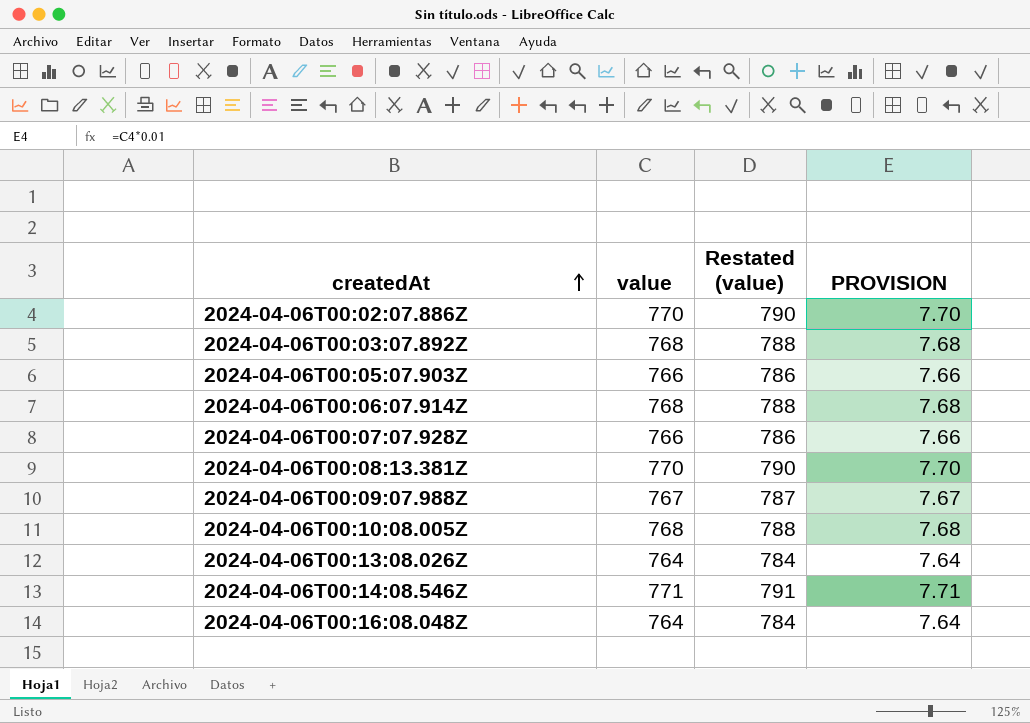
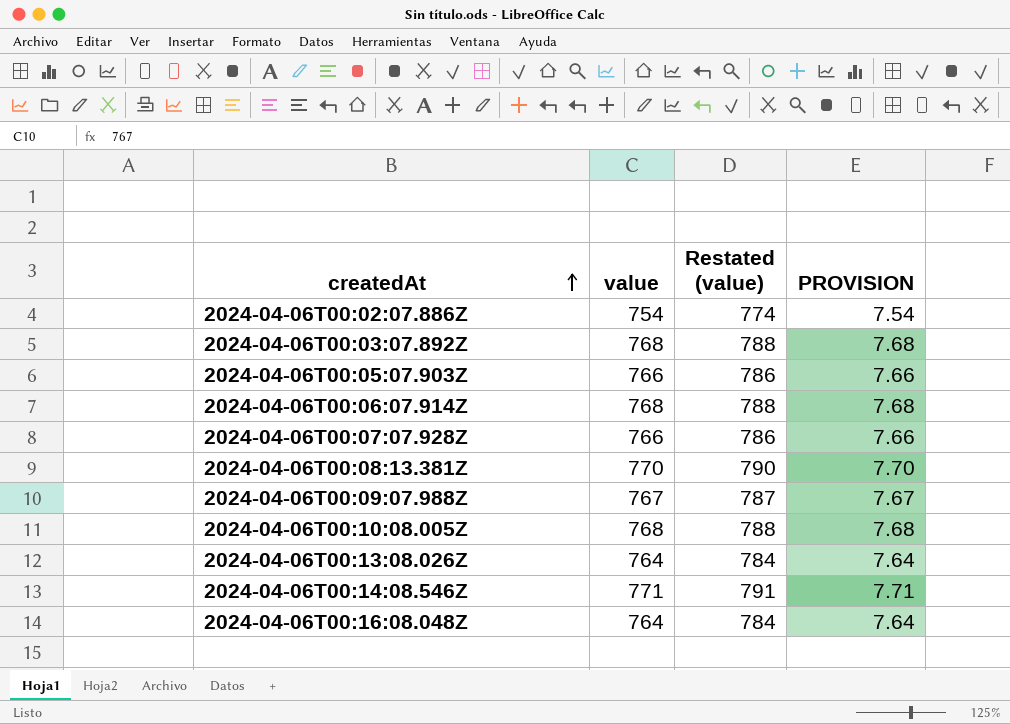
2024-04-06T00:02:07.886Z | value: 770 -> 754
2024-04-06T00:02:07.886Z | Restated (value): 790 -> 774
2024-04-06T00:02:07.886Z | PROVISION: 7.70 -> 7.54

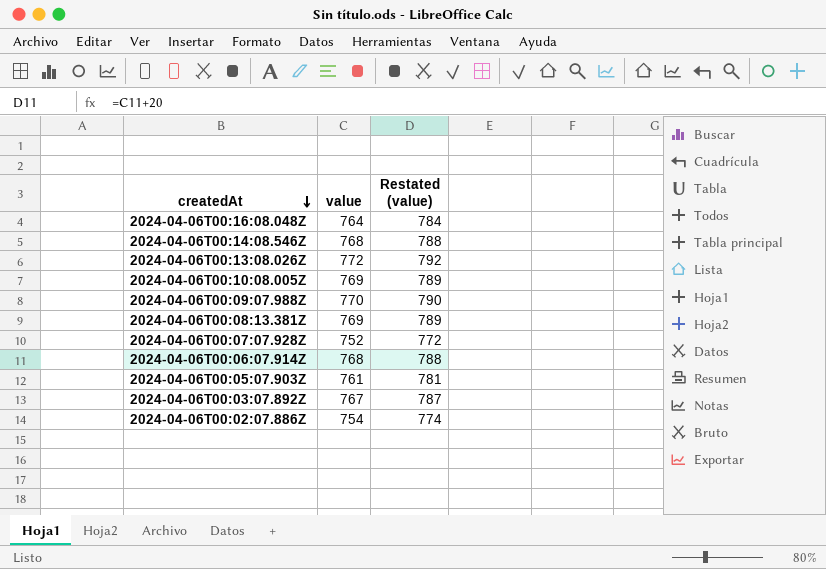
row order: createdAt ascending -> createdAt descending
column PROVISION | formula: [value] * 0.01 -> none
2024-04-06T00:14:08.546Z | value: 771 -> 768
2024-04-06T00:14:08.546Z | Restated (value): 791 -> 788
2024-04-06T00:13:08.026Z | value: 764 -> 772
2024-04-06T00:13:08.026Z | Restated (value): 784 -> 792
2024-04-06T00:10:08.005Z | value: 768 -> 769
2024-04-06T00:10:08.005Z | Restated (value): 788 -> 789
2024-04-06T00:09:07.988Z | value: 767 -> 770
2024-04-06T00:09:07.988Z | Restated (value): 787 -> 790
2024-04-06T00:08:13.381Z | value: 770 -> 769
2024-04-06T00:08:13.381Z | Restated (value): 790 -> 789
2024-04-06T00:07:07.928Z | value: 766 -> 752
2024-04-06T00:07:07.928Z | Restated (value): 786 -> 772
2024-04-06T00:05:07.903Z | value: 766 -> 761
2024-04-06T00:05:07.903Z | Restated (value): 786 -> 781
2024-04-06T00:03:07.892Z | value: 768 -> 767
2024-04-06T00:03:07.892Z | Restated (value): 788 -> 787

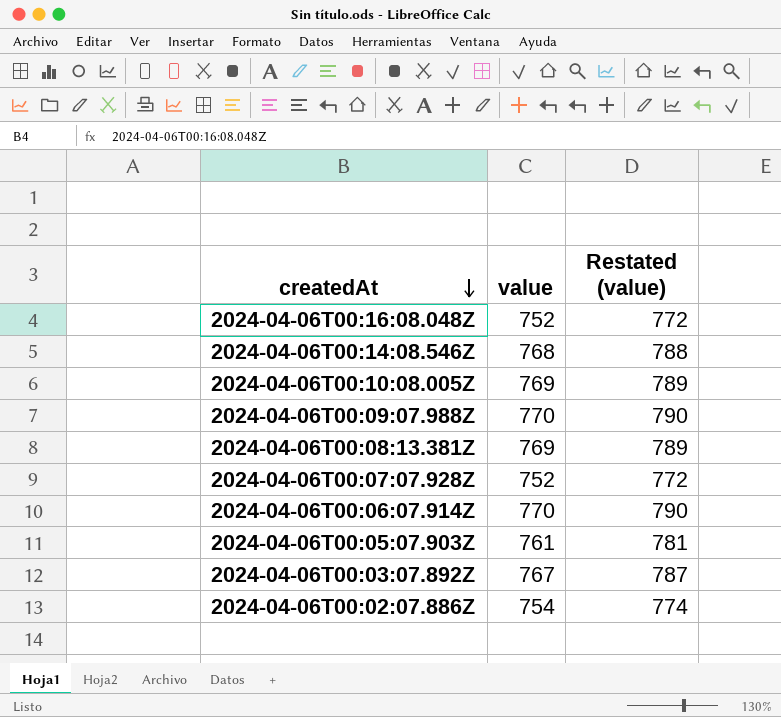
row 2024-04-06T00:13:08.026Z: 772 | 792 -> none
2024-04-06T00:16:08.048Z | value: 764 -> 752
2024-04-06T00:16:08.048Z | Restated (value): 784 -> 772
2024-04-06T00:06:07.914Z | value: 768 -> 770
2024-04-06T00:06:07.914Z | Restated (value): 788 -> 790

